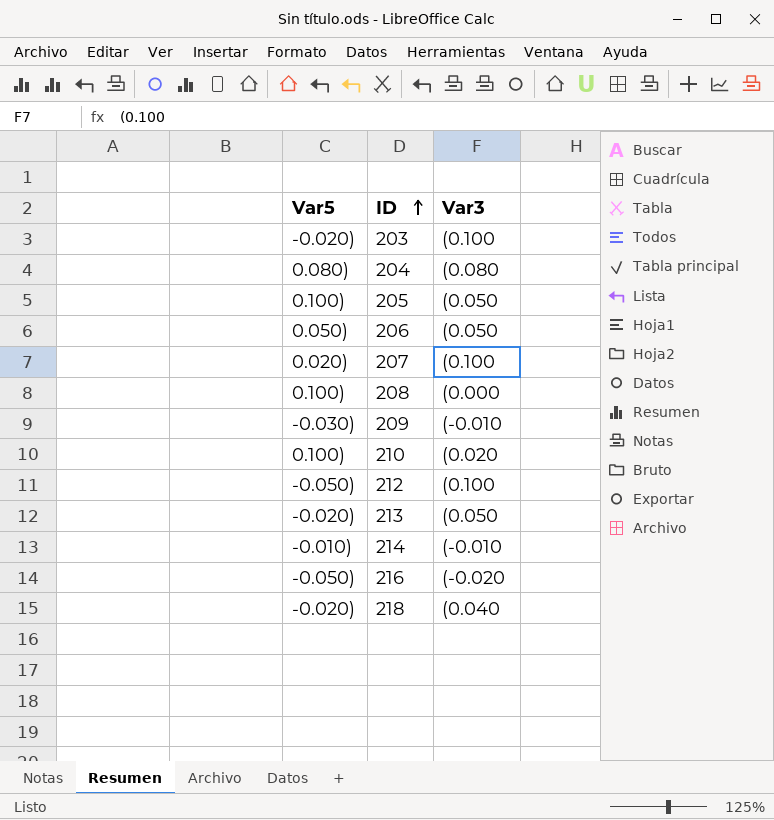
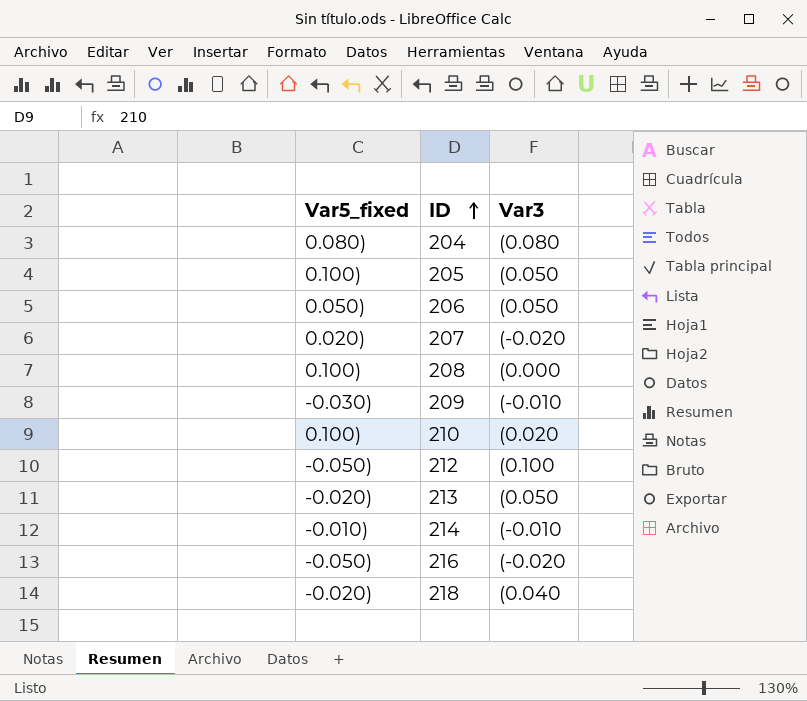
column name: Var5 -> Var5_fixed
row 203: -0.020) | (0.100 -> none
207 | Var3: (0.100 -> (-0.020

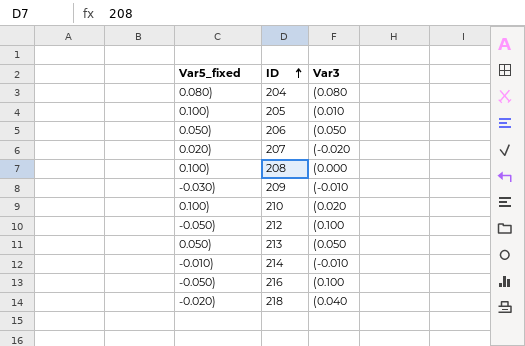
205 | Var3: (0.050 -> (0.010
213 | Var5_fixed: -0.020) -> 0.050)
216 | Var3: (-0.020 -> (0.100

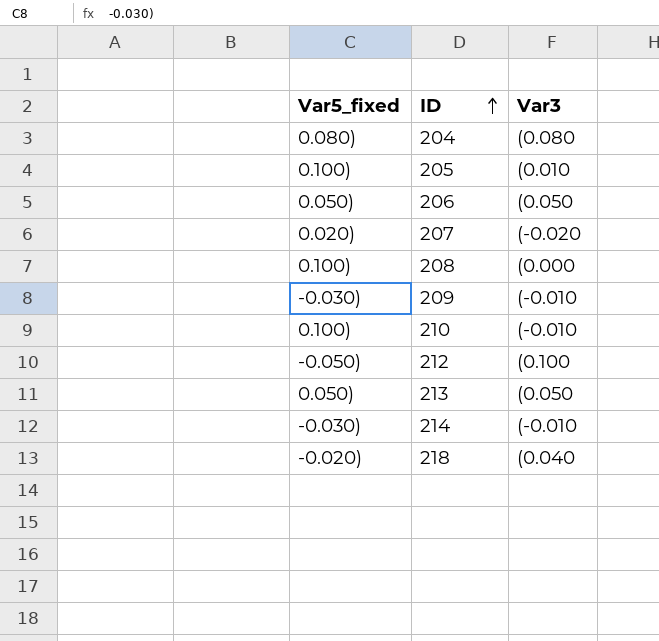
row 216: -0.050) | (0.100 -> none
210 | Var3: (0.020 -> (-0.010
214 | Var5_fixed: -0.010) -> -0.030)

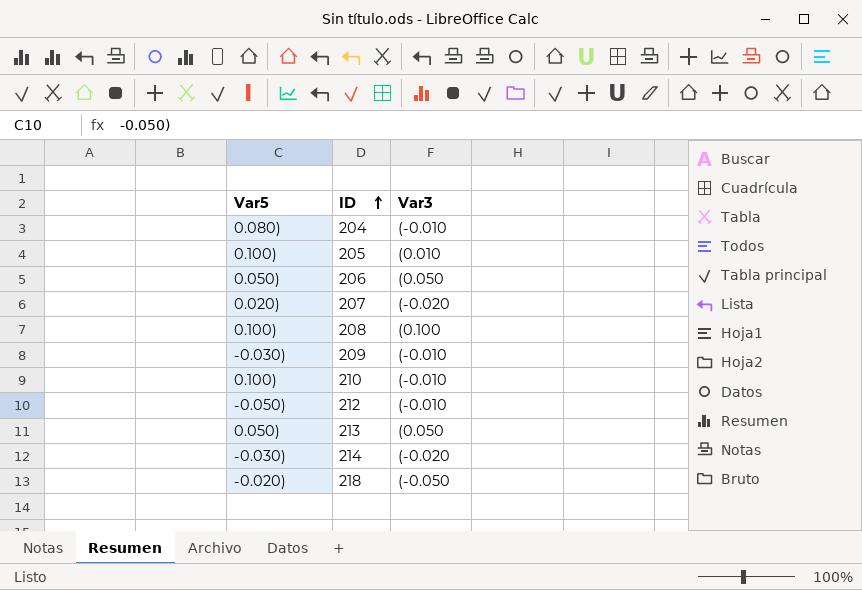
column name: Var5_fixed -> Var5
204 | Var3: (0.080 -> (-0.010
208 | Var3: (0.000 -> (0.100
212 | Var3: (0.100 -> (-0.010
214 | Var3: (-0.010 -> (-0.020
218 | Var3: (0.040 -> (-0.050

